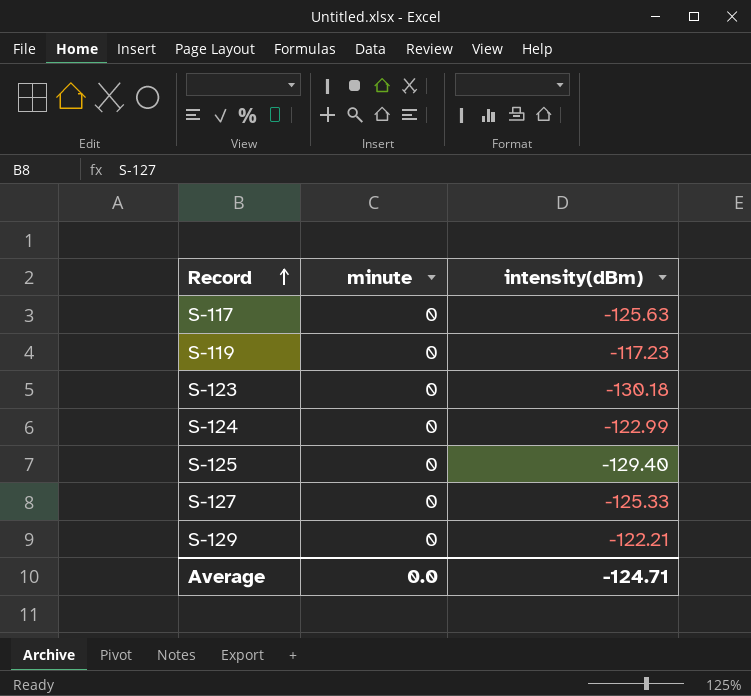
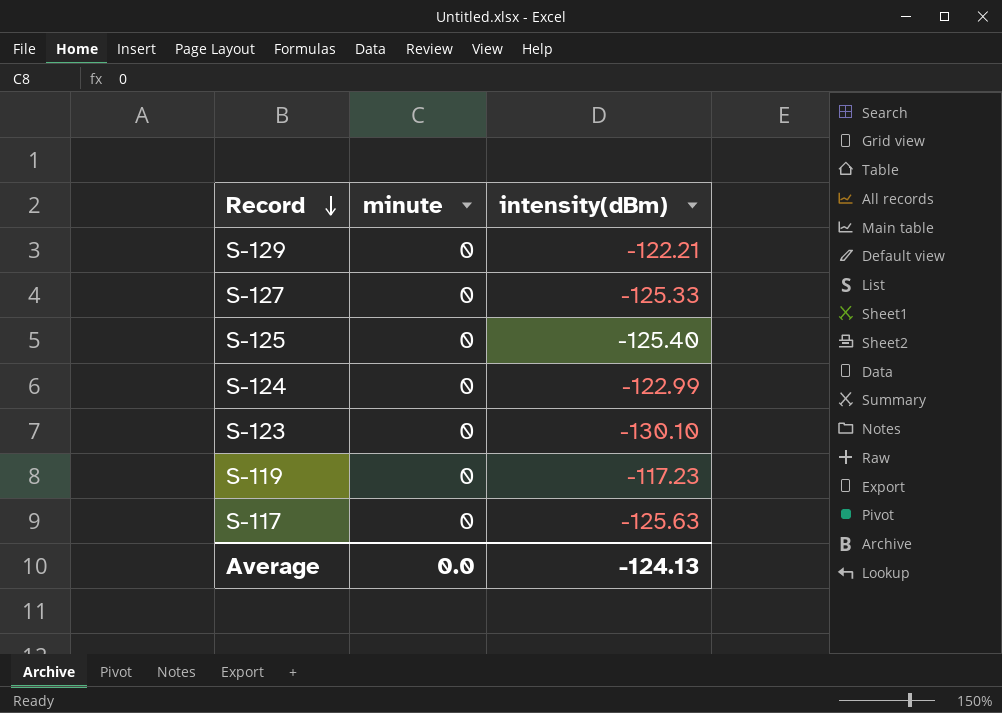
row order: Record ascending -> Record descending
S-125 | intensity(dBm): -129.40 -> -125.40
S-123 | intensity(dBm): -130.18 -> -130.10
Average | intensity(dBm): -124.71 -> -124.13

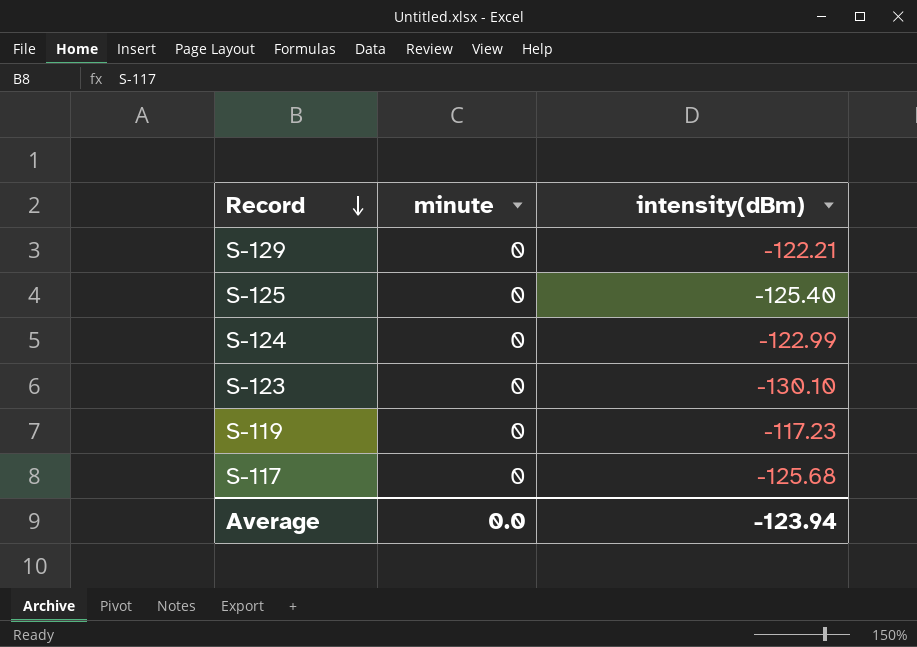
row S-127: 0 | -125.33 -> none
S-117 | intensity(dBm): -125.63 -> -125.68
Average | intensity(dBm): -124.13 -> -123.94

